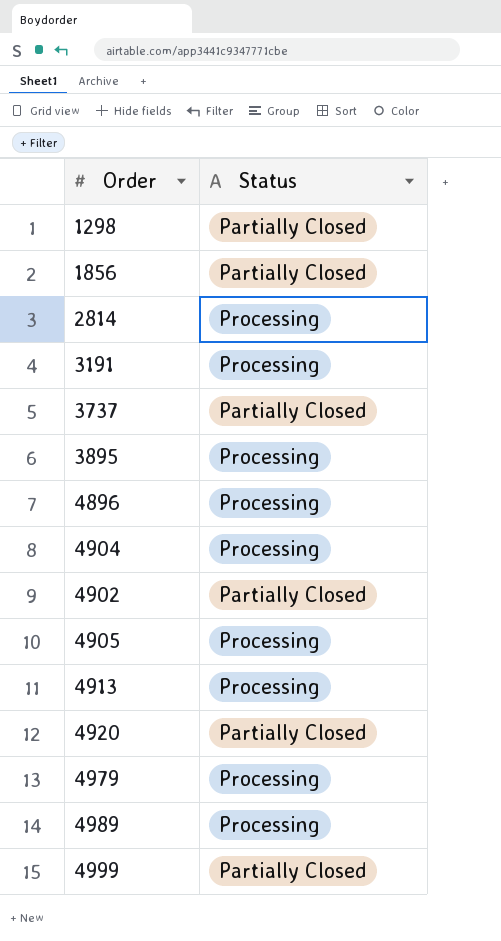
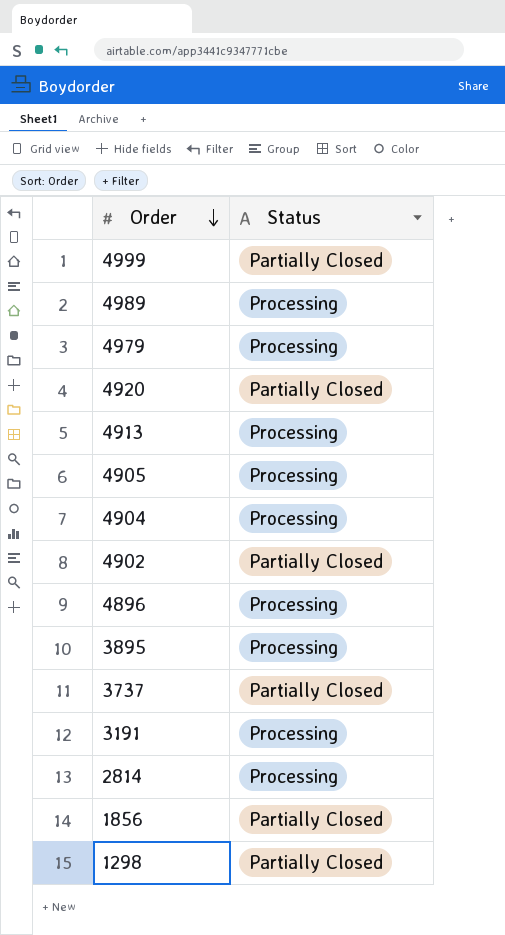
row order: none -> Order descending

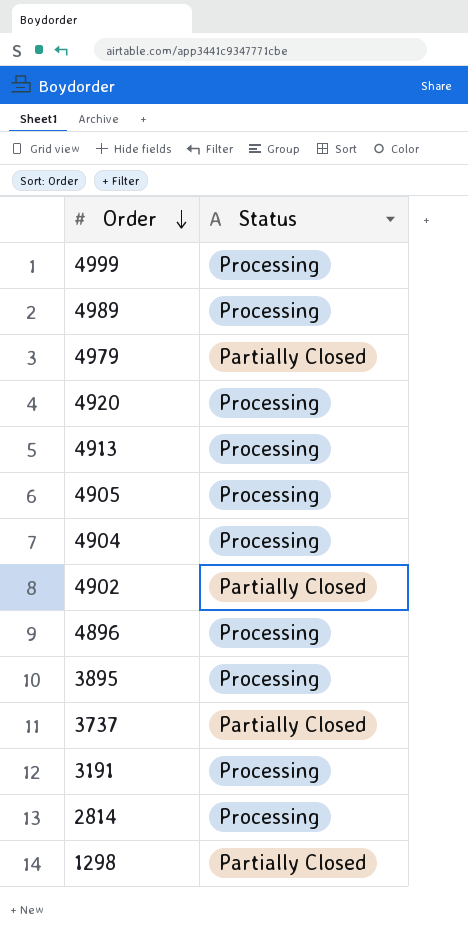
row 1856: Partially Closed -> none
4999 | Status: Partially Closed -> Processing
4979 | Status: Processing -> Partially Closed
4920 | Status: Partially Closed -> Processing

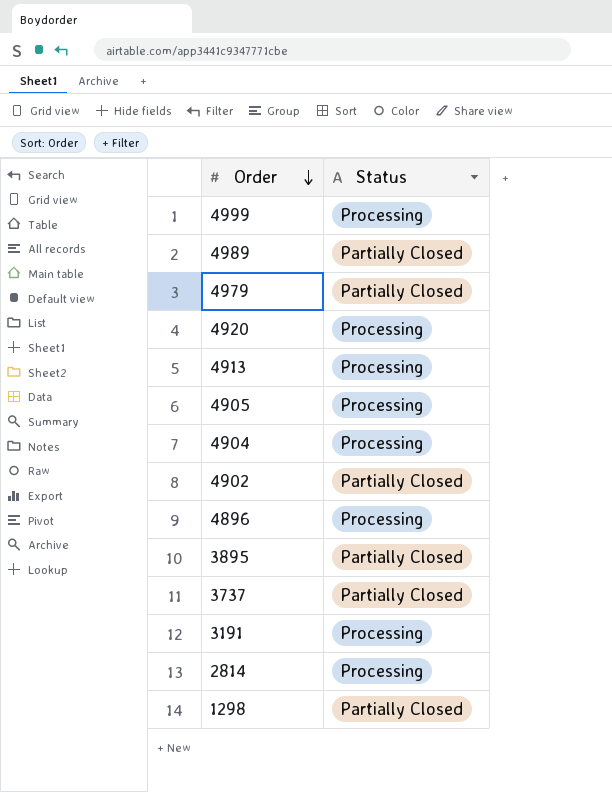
4989 | Status: Processing -> Partially Closed
3895 | Status: Processing -> Partially Closed

